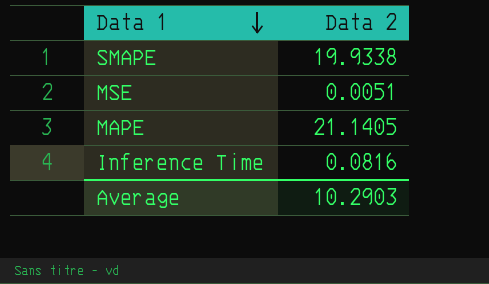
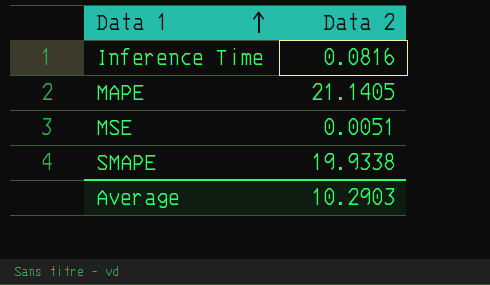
row order: Data 1 descending -> Data 1 ascending

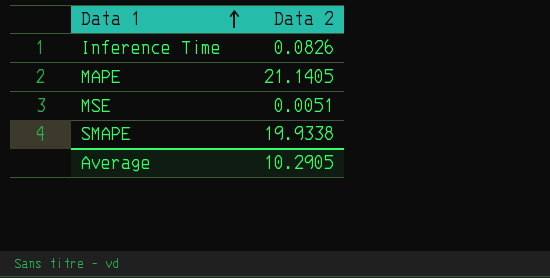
Inference Time | Data 2: 0.0816 -> 0.0826
Average | Data 2: 10.2903 -> 10.2905

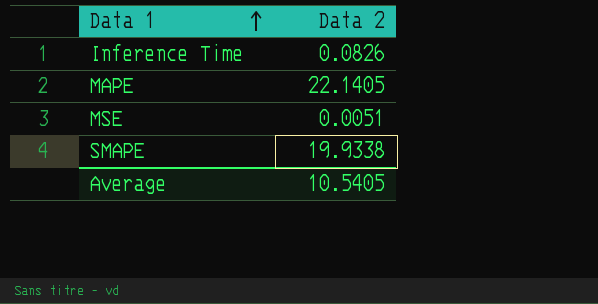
MAPE | Data 2: 21.1405 -> 22.1405
Average | Data 2: 10.2905 -> 10.5405

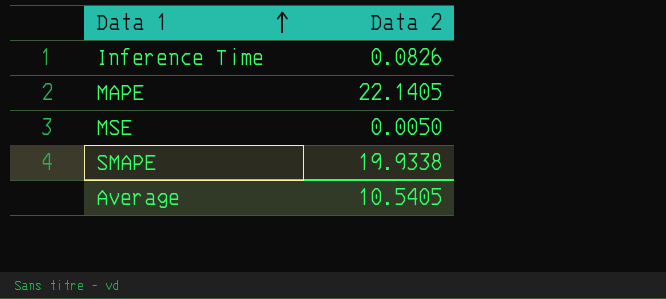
MSE | Data 2: 0.0051 -> 0.0050

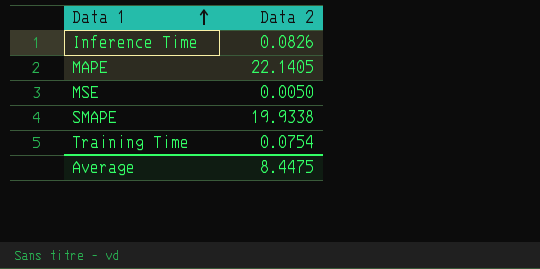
row Training Time: none -> 0.0754
Average | Data 2: 10.5405 -> 8.4475

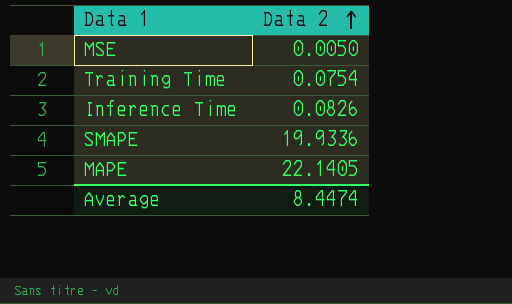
row order: Data 1 ascending -> Data 2 ascending
SMAPE | Data 2: 19.9338 -> 19.9336
Average | Data 2: 8.4475 -> 8.4474

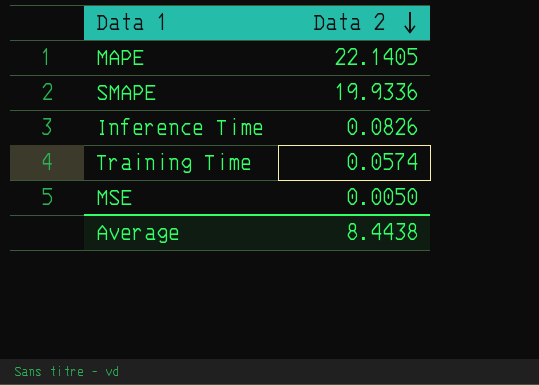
row order: Data 2 ascending -> Data 2 descending
Training Time | Data 2: 0.0754 -> 0.0574
Average | Data 2: 8.4474 -> 8.4438

